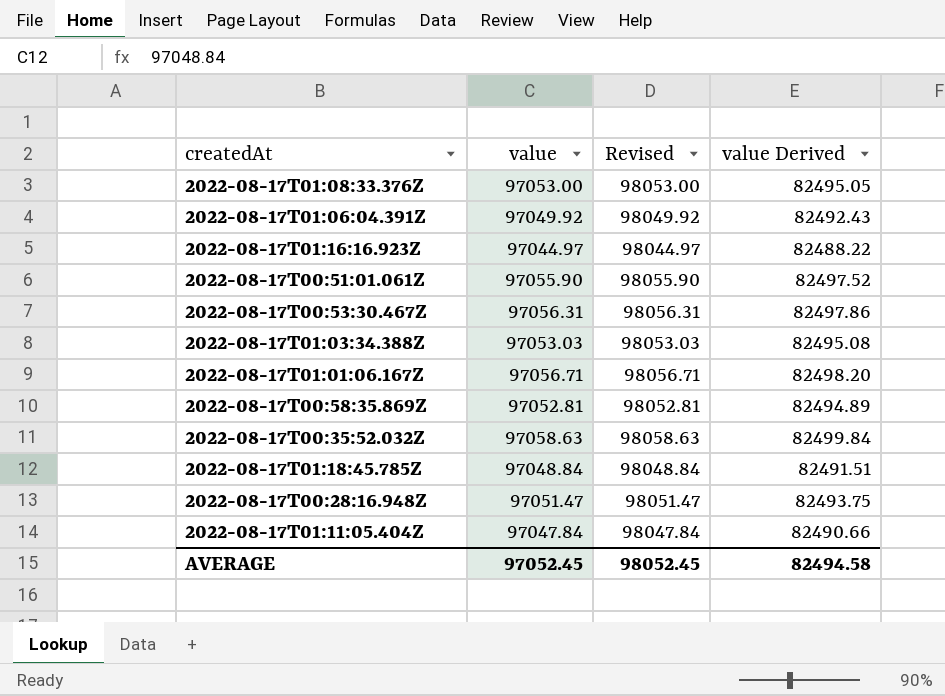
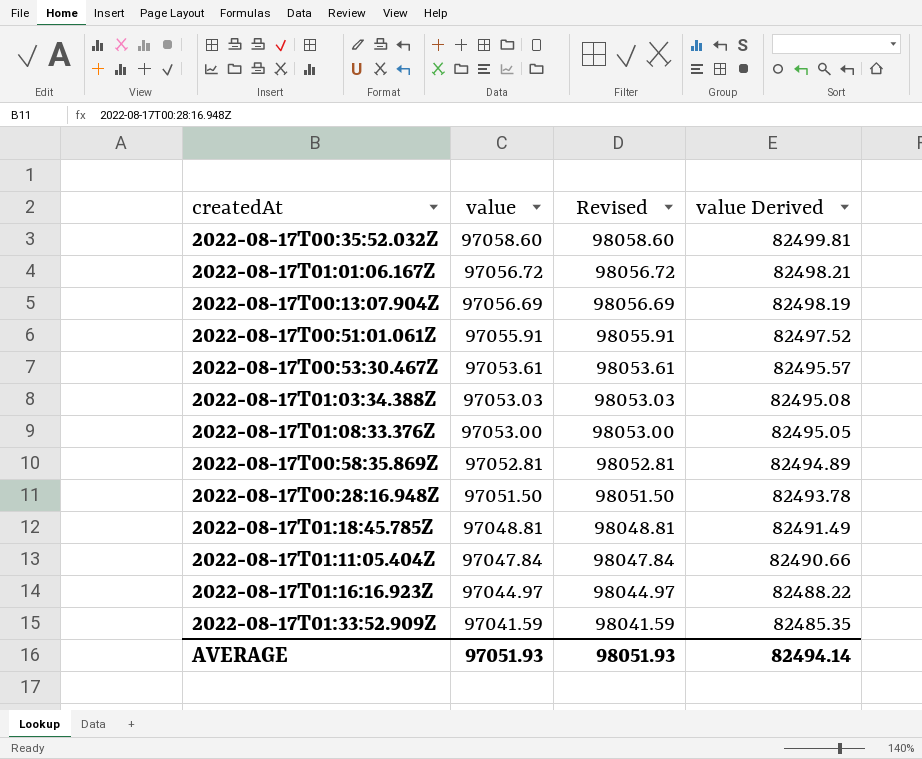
row order: none -> value descending
row 2022-08-17T01:06:04.391Z: 97049.92 | 98049.92 | 82492.43 -> none
2022-08-17T00:35:52.032Z | value: 97058.63 -> 97058.60
2022-08-17T00:35:52.032Z | Revised: 98058.63 -> 98058.60
2022-08-17T00:35:52.032Z | value Derived: 82499.84 -> 82499.81
2022-08-17T01:01:06.167Z | value: 97056.71 -> 97056.72
2022-08-17T01:01:06.167Z | Revised: 98056.71 -> 98056.72
2022-08-17T01:01:06.167Z | value Derived: 82498.20 -> 82498.21
row 2022-08-17T00:13:07.904Z: none -> 97056.69 | 98056.69 | 82498.19
2022-08-17T00:51:01.061Z | value: 97055.90 -> 97055.91
2022-08-17T00:51:01.061Z | Revised: 98055.90 -> 98055.91
2022-08-17T00:53:30.467Z | value: 97056.31 -> 97053.61
2022-08-17T00:53:30.467Z | Revised: 98056.31 -> 98053.61
2022-08-17T00:53:30.467Z | value Derived: 82497.86 -> 82495.57
2022-08-17T00:28:16.948Z | value: 97051.47 -> 97051.50
2022-08-17T00:28:16.948Z | Revised: 98051.47 -> 98051.50
2022-08-17T00:28:16.948Z | value Derived: 82493.75 -> 82493.78
2022-08-17T01:18:45.785Z | value: 97048.84 -> 97048.81
2022-08-17T01:18:45.785Z | Revised: 98048.84 -> 98048.81
2022-08-17T01:18:45.785Z | value Derived: 82491.51 -> 82491.49
row 2022-08-17T01:33:52.909Z: none -> 97041.59 | 98041.59 | 82485.35
AVERAGE | value: 97052.45 -> 97051.93
AVERAGE | Revised: 98052.45 -> 98051.93
AVERAGE | value Derived: 82494.58 -> 82494.14

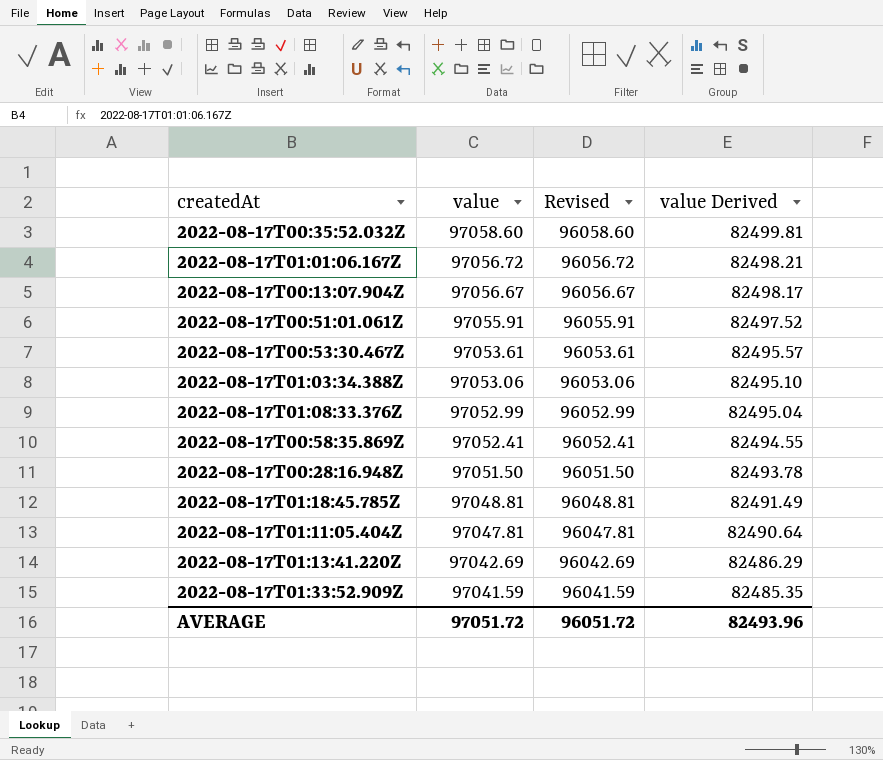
column Revised | formula: [value] + 1000 -> [value] - 1000
row 2022-08-17T01:16:16.923Z: 97044.97 | 98044.97 | 82488.22 -> none
2022-08-17T00:13:07.904Z | value: 97056.69 -> 97056.67
2022-08-17T00:13:07.904Z | value Derived: 82498.19 -> 82498.17
2022-08-17T01:03:34.388Z | value: 97053.03 -> 97053.06
2022-08-17T01:03:34.388Z | value Derived: 82495.08 -> 82495.10
2022-08-17T01:08:33.376Z | value: 97053.00 -> 97052.99
2022-08-17T01:08:33.376Z | value Derived: 82495.05 -> 82495.04
2022-08-17T00:58:35.869Z | value: 97052.81 -> 97052.41
2022-08-17T00:58:35.869Z | value Derived: 82494.89 -> 82494.55
2022-08-17T01:11:05.404Z | value: 97047.84 -> 97047.81
2022-08-17T01:11:05.404Z | value Derived: 82490.66 -> 82490.64
row 2022-08-17T01:13:41.220Z: none -> 97042.69 | 96042.69 | 82486.29
AVERAGE | value: 97051.93 -> 97051.72
AVERAGE | Revised: 98051.93 -> 96051.72
AVERAGE | value Derived: 82494.14 -> 82493.96

